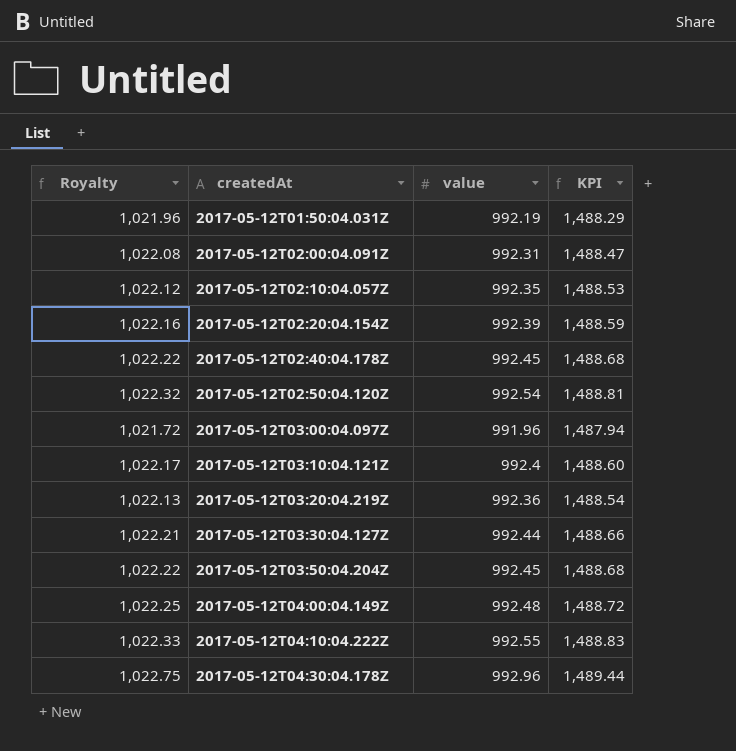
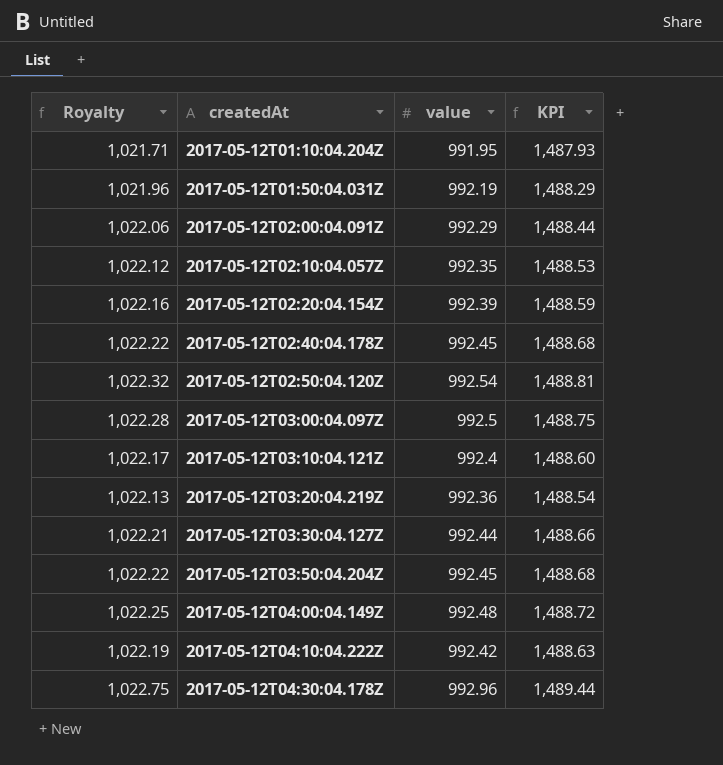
row 2017-05-12T01:10:04.204Z: none -> 1,021.71 | 991.95 | 1,487.93
2017-05-12T02:00:04.091Z | Royalty: 1,022.08 -> 1,022.06
2017-05-12T02:00:04.091Z | value: 992.31 -> 992.29
2017-05-12T02:00:04.091Z | KPI: 1,488.47 -> 1,488.44
2017-05-12T03:00:04.097Z | Royalty: 1,021.72 -> 1,022.28
2017-05-12T03:00:04.097Z | value: 991.96 -> 992.5
2017-05-12T03:00:04.097Z | KPI: 1,487.94 -> 1,488.75
2017-05-12T04:10:04.222Z | Royalty: 1,022.33 -> 1,022.19
2017-05-12T04:10:04.222Z | value: 992.55 -> 992.42
2017-05-12T04:10:04.222Z | KPI: 1,488.83 -> 1,488.63

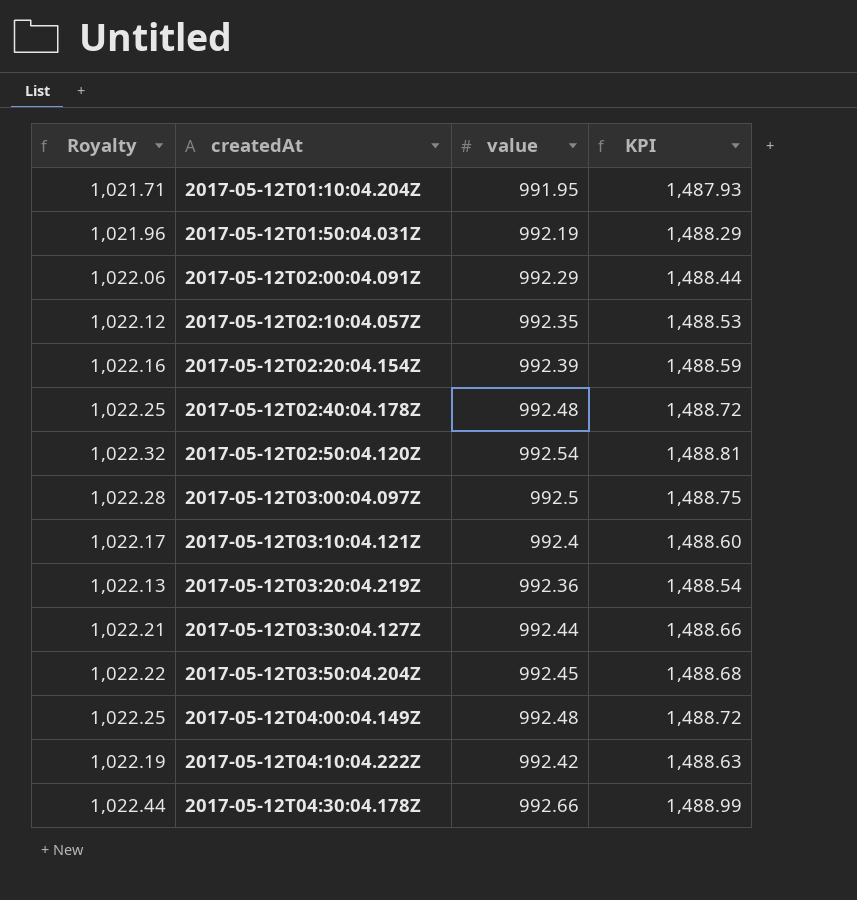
2017-05-12T02:40:04.178Z | Royalty: 1,022.22 -> 1,022.25
2017-05-12T02:40:04.178Z | value: 992.45 -> 992.48
2017-05-12T02:40:04.178Z | KPI: 1,488.68 -> 1,488.72
2017-05-12T04:30:04.178Z | Royalty: 1,022.75 -> 1,022.44
2017-05-12T04:30:04.178Z | value: 992.96 -> 992.66
2017-05-12T04:30:04.178Z | KPI: 1,489.44 -> 1,488.99

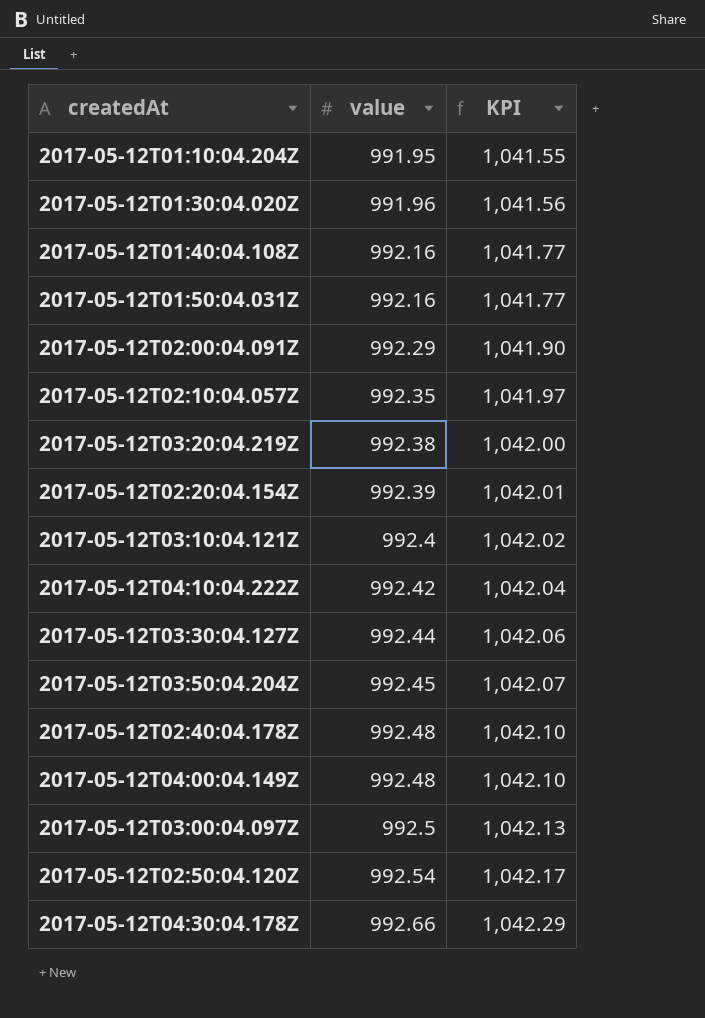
row order: createdAt ascending -> value ascending
column Royalty | formula: [value] * 1.03 -> none
column KPI | formula: [value] * 1.5 -> [value] * 1.05
row 2017-05-12T01:30:04.020Z: none -> 991.96 | 1,041.56
row 2017-05-12T01:40:04.108Z: none -> 992.16 | 1,041.77
2017-05-12T01:50:04.031Z | value: 992.19 -> 992.16
2017-05-12T03:20:04.219Z | value: 992.36 -> 992.38

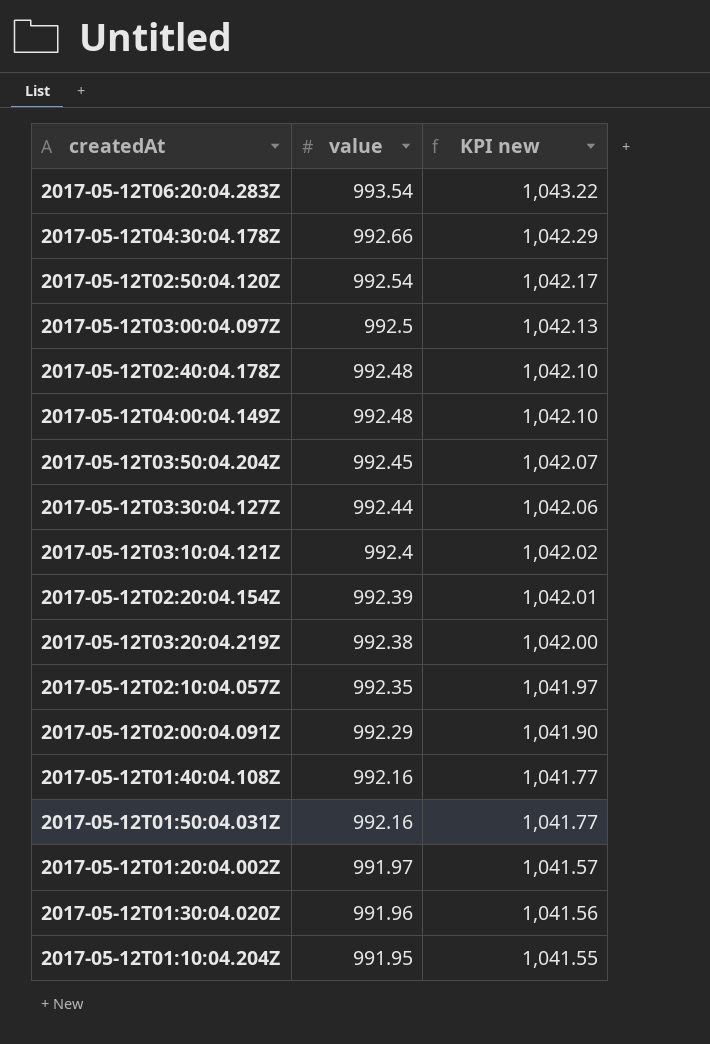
row order: value ascending -> value descending
column name: KPI -> KPI new
row 2017-05-12T04:10:04.222Z: 992.42 | 1,042.04 -> none
row 2017-05-12T06:20:04.283Z: none -> 993.54 | 1,043.22
row 2017-05-12T01:20:04.002Z: none -> 991.97 | 1,041.57

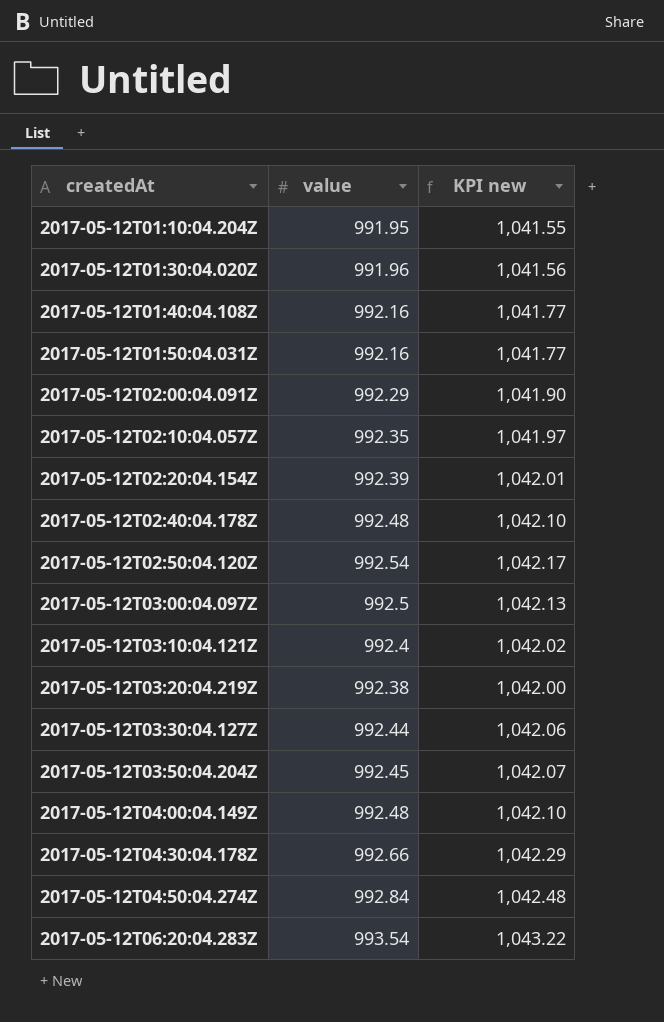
row order: value descending -> createdAt ascending
row 2017-05-12T01:20:04.002Z: 991.97 | 1,041.57 -> none
row 2017-05-12T04:50:04.274Z: none -> 992.84 | 1,042.48

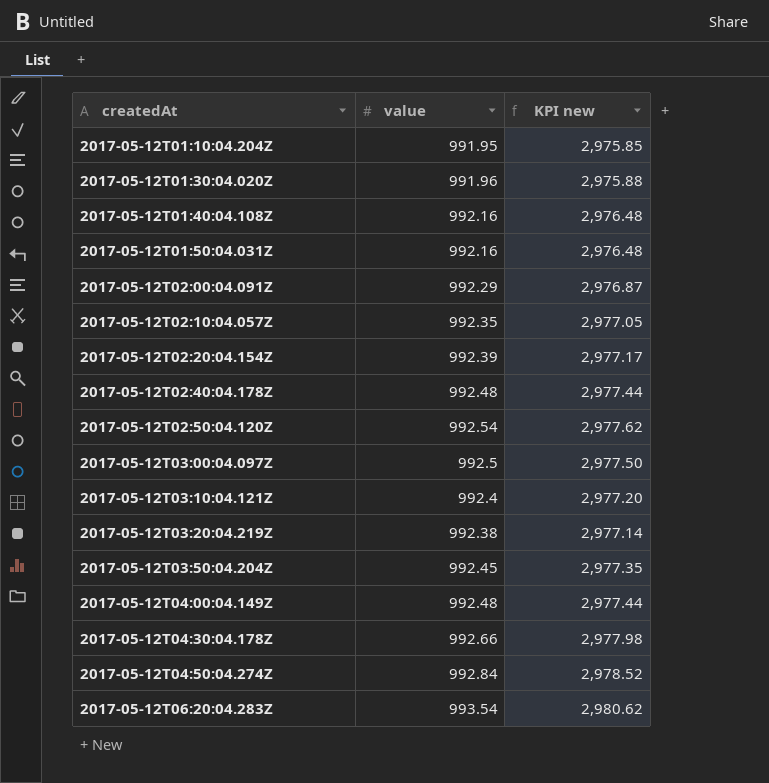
column KPI new | formula: [value] * 1.05 -> [value] * 3
row 2017-05-12T03:30:04.127Z: 992.44 | 1,042.06 -> none

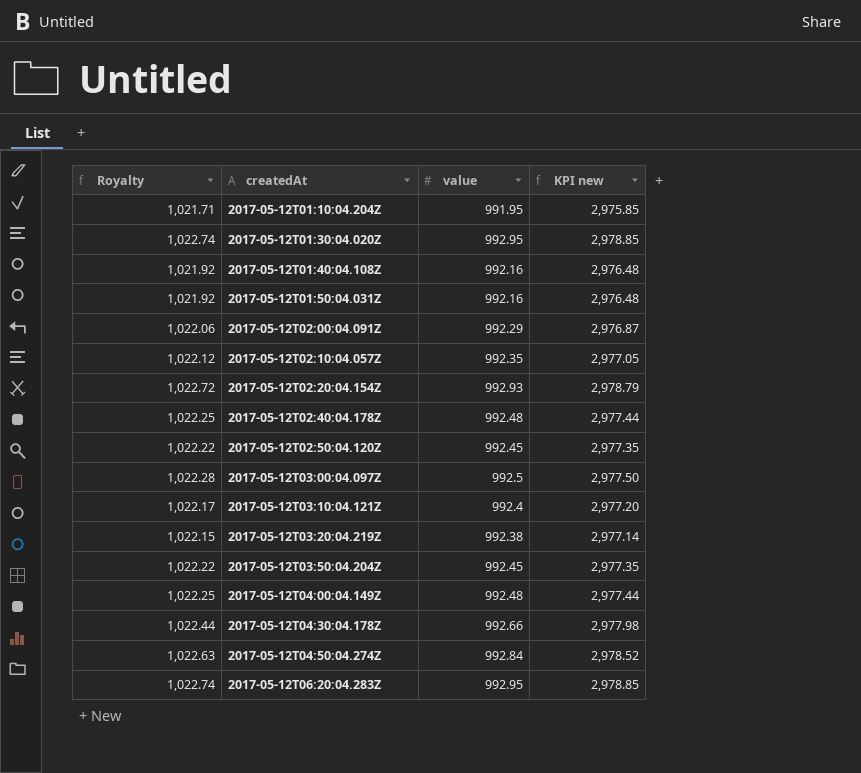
column Royalty | formula: none -> [value] * 1.03
2017-05-12T01:30:04.020Z | value: 991.96 -> 992.95
2017-05-12T01:30:04.020Z | KPI new: 2,975.88 -> 2,978.85
2017-05-12T02:20:04.154Z | value: 992.39 -> 992.93
2017-05-12T02:20:04.154Z | KPI new: 2,977.17 -> 2,978.79
2017-05-12T02:50:04.120Z | value: 992.54 -> 992.45
2017-05-12T02:50:04.120Z | KPI new: 2,977.62 -> 2,977.35
2017-05-12T06:20:04.283Z | value: 993.54 -> 992.95
2017-05-12T06:20:04.283Z | KPI new: 2,980.62 -> 2,978.85

